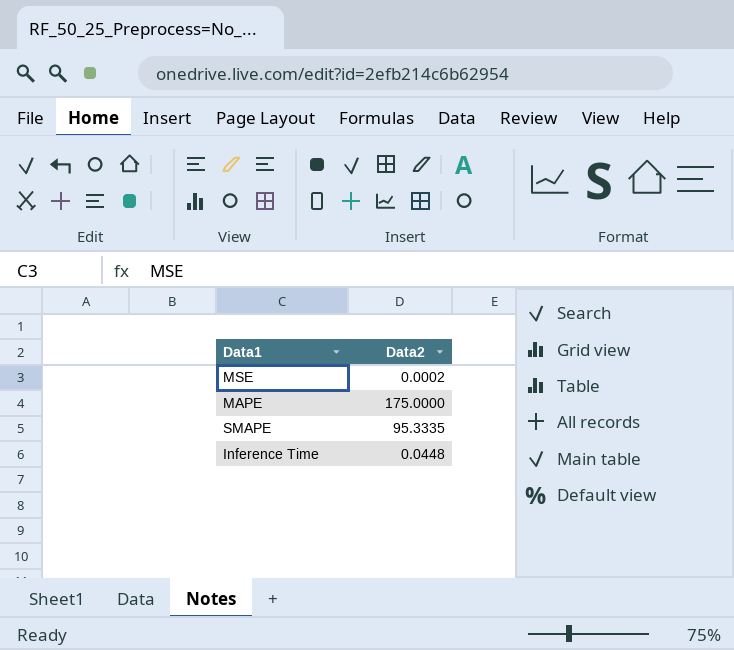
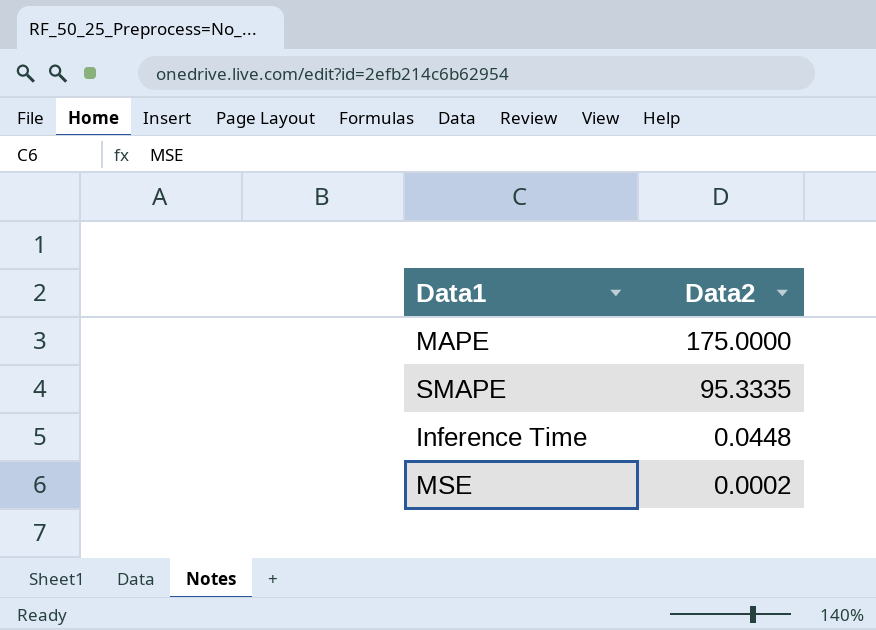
row order: none -> Data2 descending

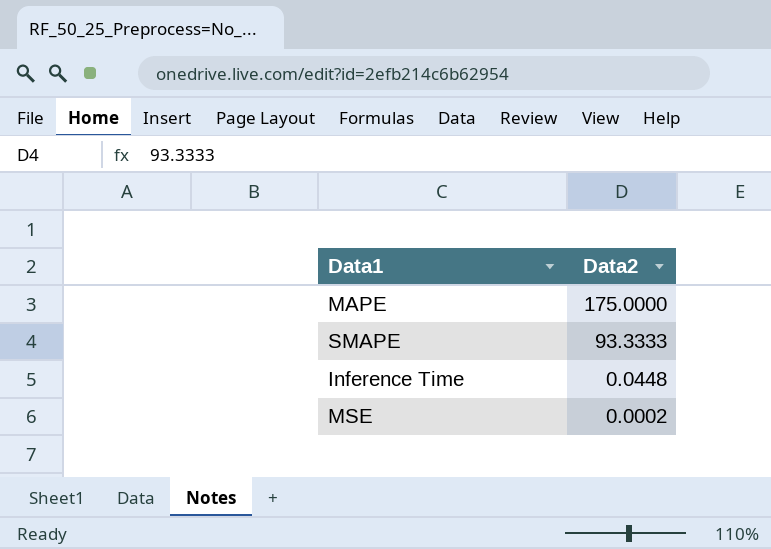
SMAPE | Data2: 95.3335 -> 93.3333

